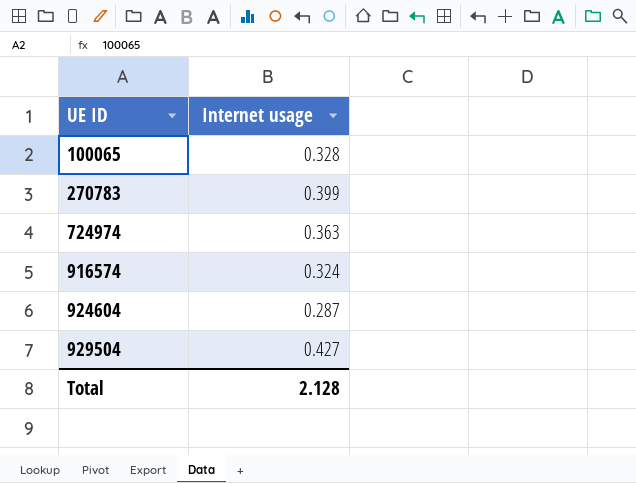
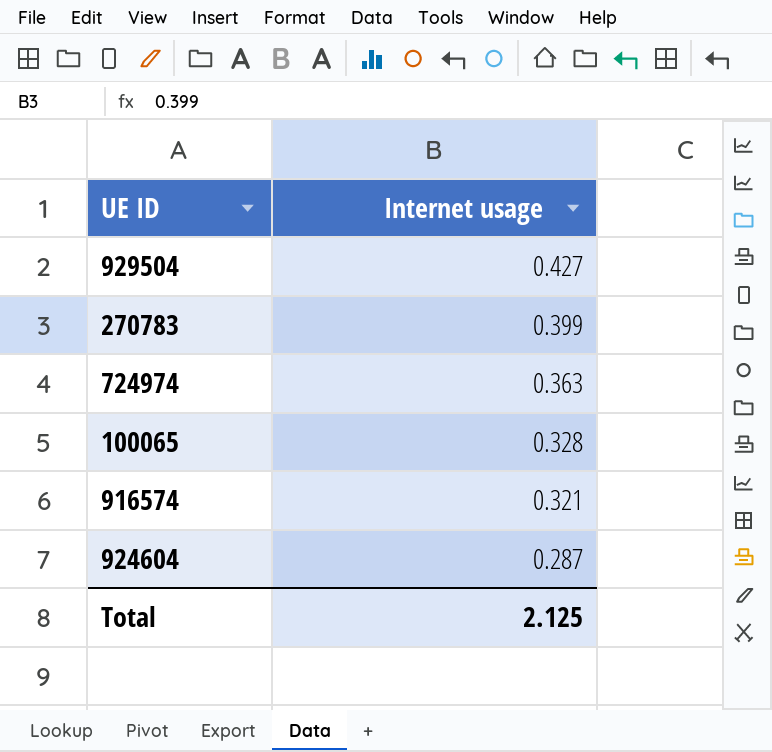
row order: UE ID ascending -> Internet usage descending
916574 | Internet usage: 0.324 -> 0.321
Total | Internet usage: 2.128 -> 2.125

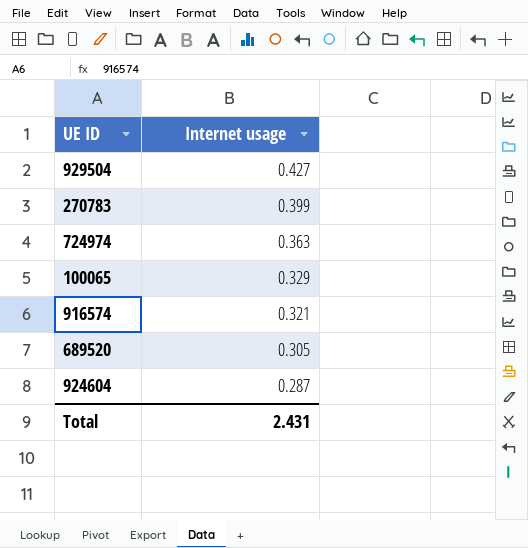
100065 | Internet usage: 0.328 -> 0.329
row 689520: none -> 0.305
Total | Internet usage: 2.125 -> 2.431

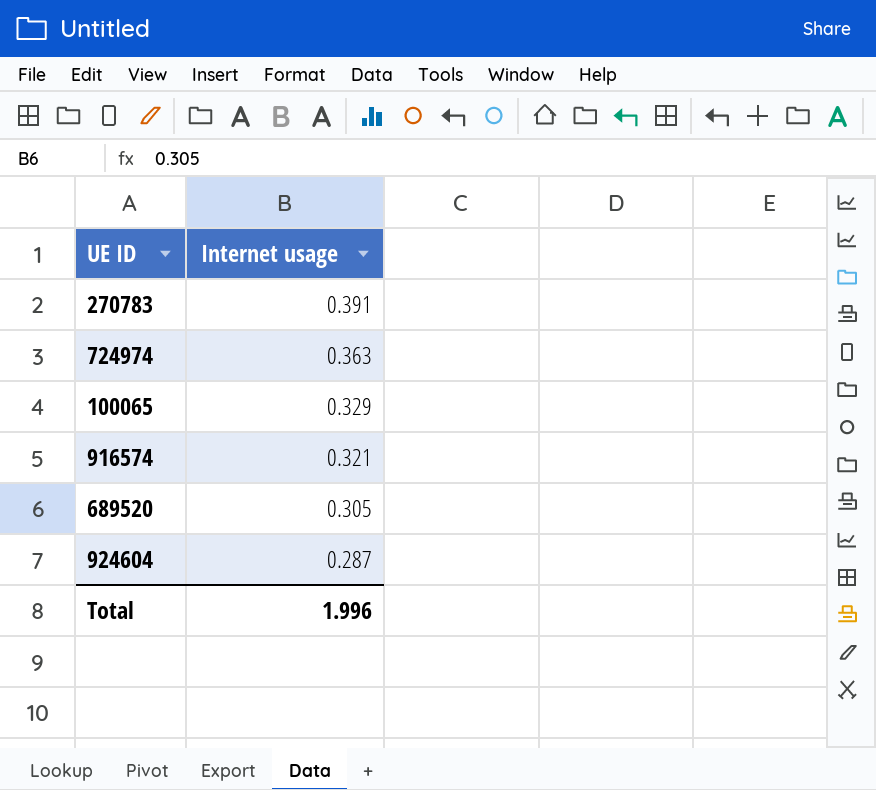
row 929504: 0.427 -> none
270783 | Internet usage: 0.399 -> 0.391
Total | Internet usage: 2.431 -> 1.996

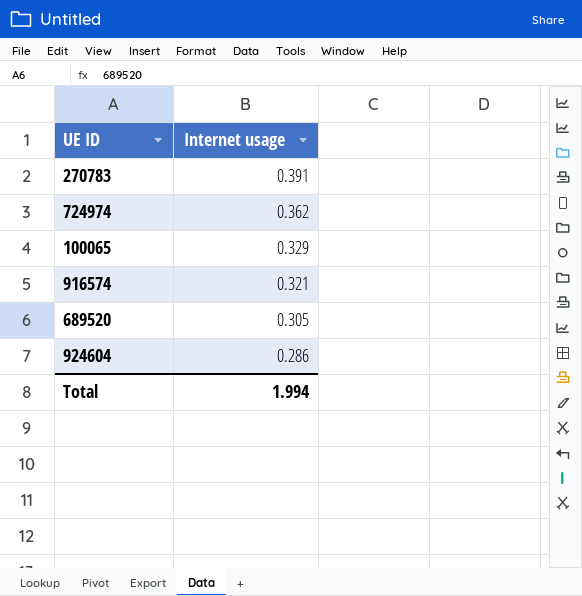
724974 | Internet usage: 0.363 -> 0.362
924604 | Internet usage: 0.287 -> 0.286
Total | Internet usage: 1.996 -> 1.994

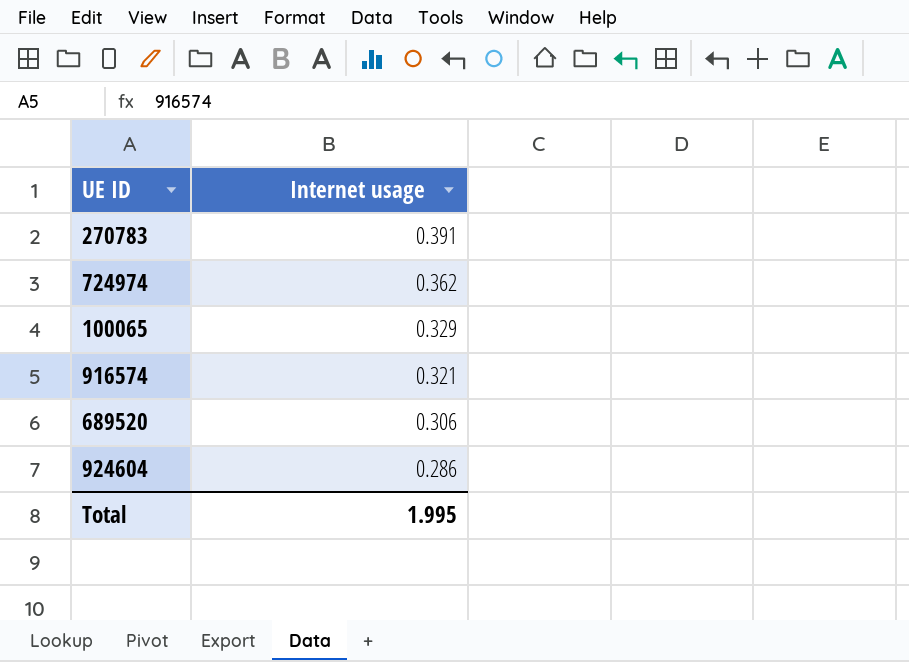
689520 | Internet usage: 0.305 -> 0.306
Total | Internet usage: 1.994 -> 1.995

